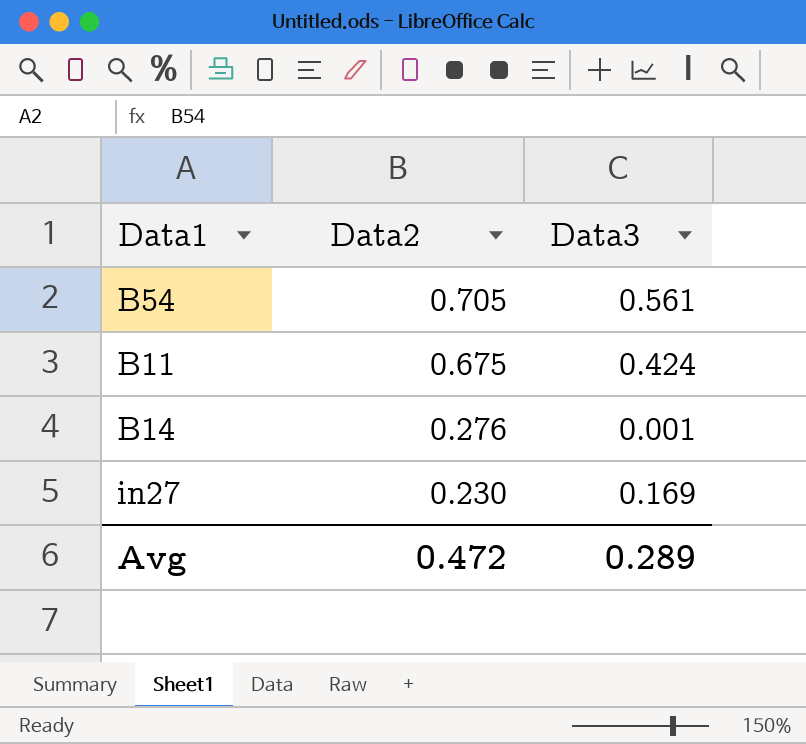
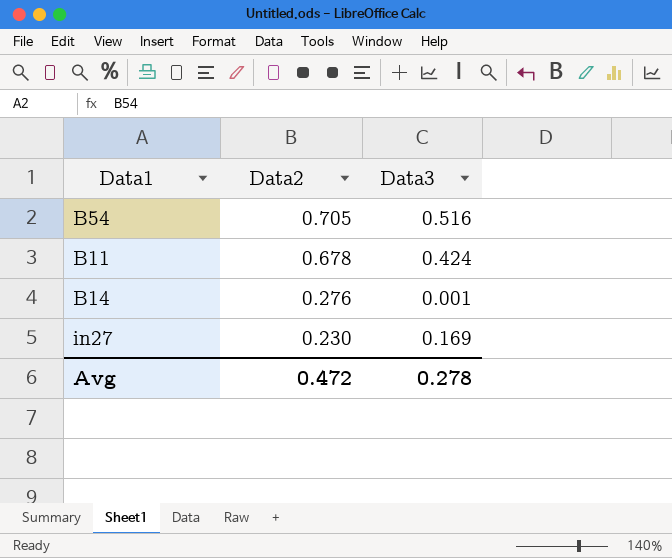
B54 | Data3: 0.561 -> 0.516
B11 | Data2: 0.675 -> 0.678
Avg | Data3: 0.289 -> 0.278

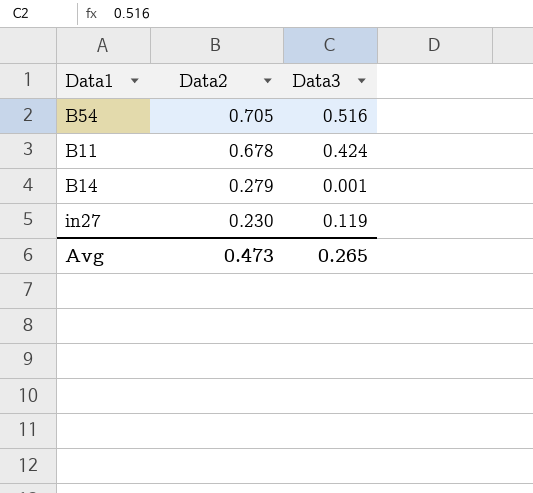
B14 | Data2: 0.276 -> 0.279
in27 | Data3: 0.169 -> 0.119
Avg | Data2: 0.472 -> 0.473
Avg | Data3: 0.278 -> 0.265

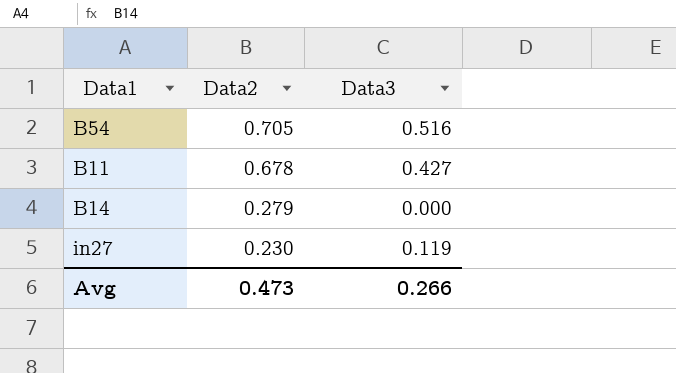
B11 | Data3: 0.424 -> 0.427
B14 | Data3: 0.001 -> 0.000
Avg | Data3: 0.265 -> 0.266

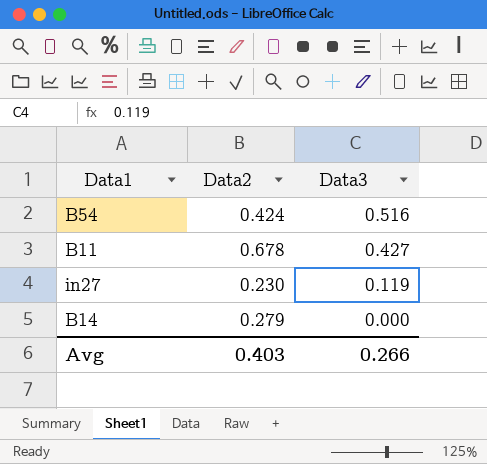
row order: Data2 descending -> Data3 descending
B54 | Data2: 0.705 -> 0.424
Avg | Data2: 0.473 -> 0.403

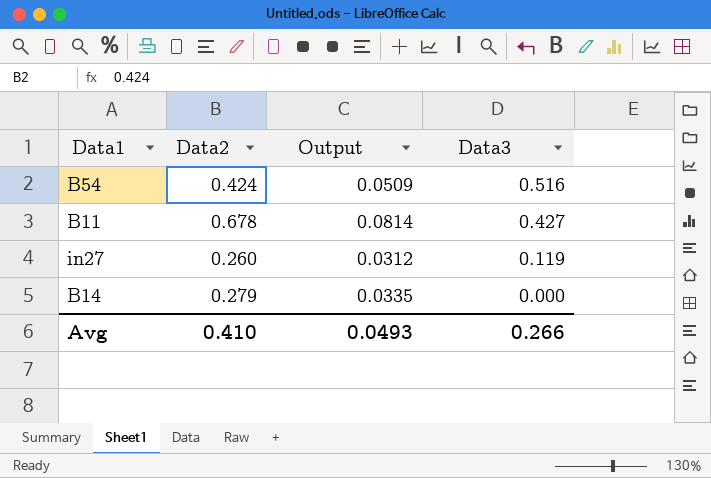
column Output | formula: none -> [Data2] * 0.12
in27 | Data2: 0.230 -> 0.260
Avg | Data2: 0.403 -> 0.410

